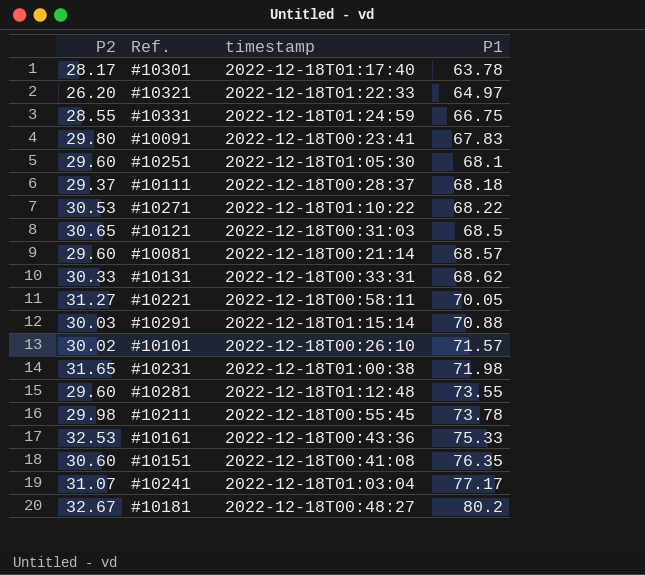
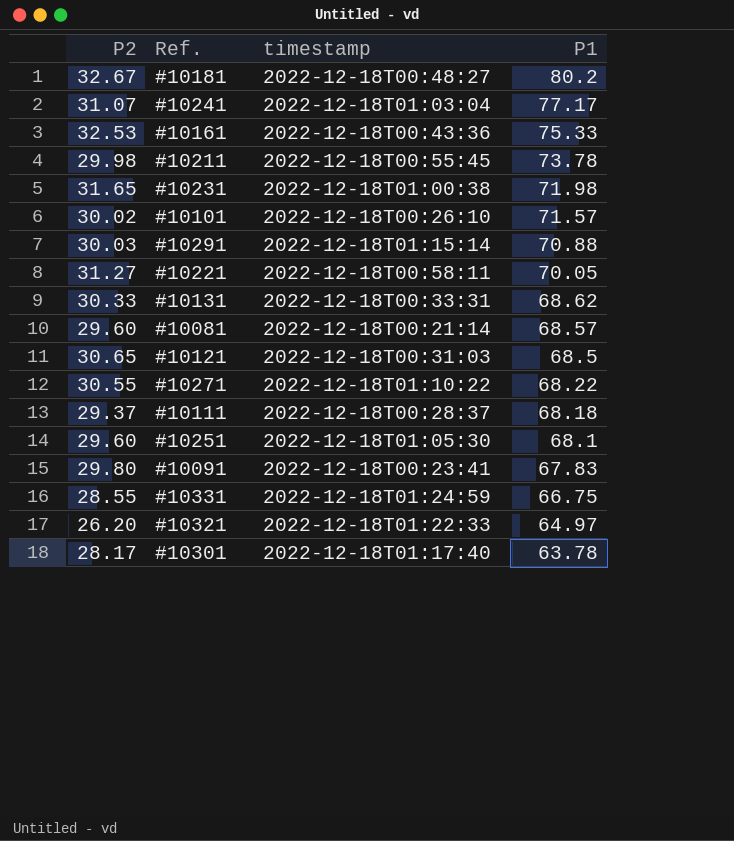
row order: P1 ascending -> P1 descending
row #10281: 29.60 | 2022-12-18T01:12:48 | 73.55 -> none
row #10151: 30.60 | 2022-12-18T00:41:08 | 76.35 -> none
#10271 | P2: 30.53 -> 30.55

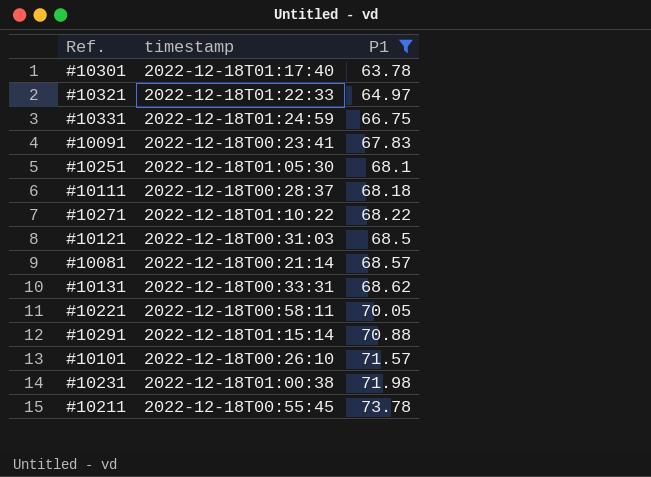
filter: none -> P1 <= 73.78
row order: P1 descending -> P1 ascending
column P2 | position: 1 -> none

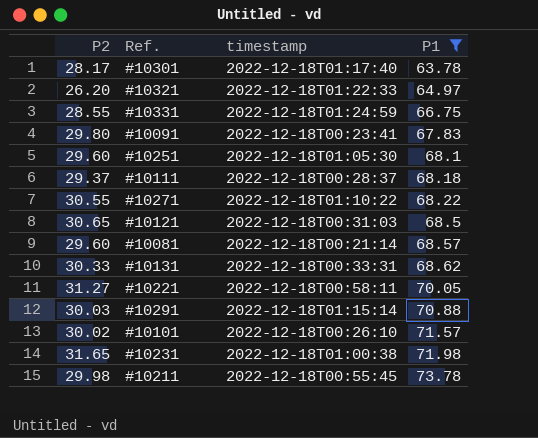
column P2 | position: none -> 1

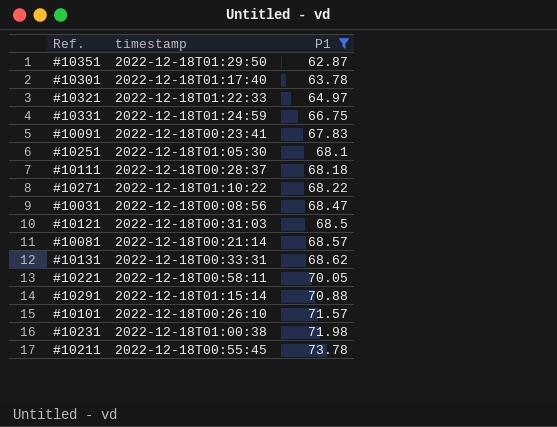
column P2 | position: 1 -> none
row #10351: none -> 2022-12-18T01:29:50 | 62.87
row #10031: none -> 2022-12-18T00:08:56 | 68.47

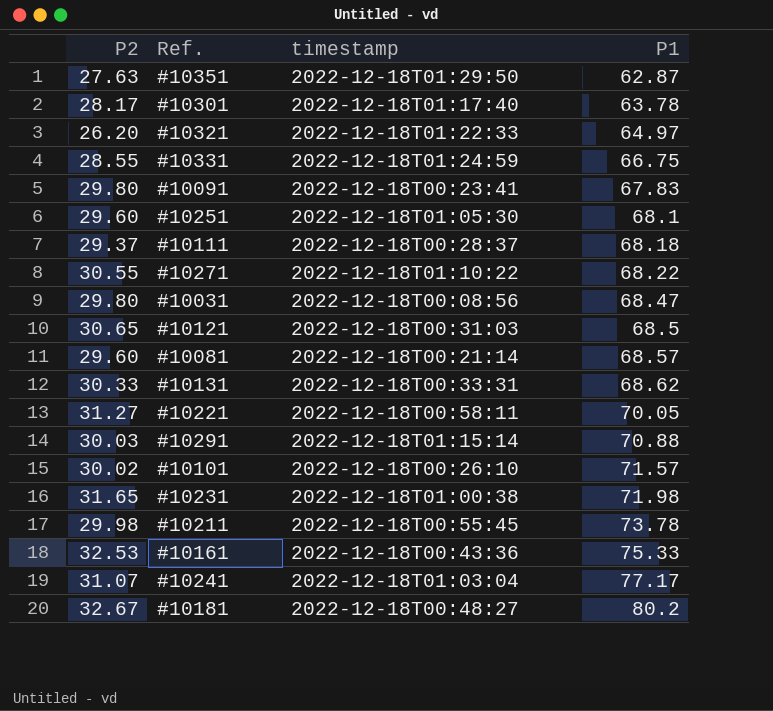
filter: P1 <= 73.78 -> none
column P2 | position: none -> 1

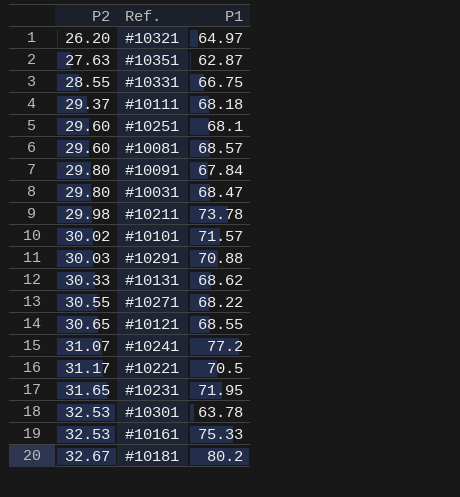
row order: P1 ascending -> P2 ascending
column timestamp | position: 3 -> none
#10091 | P1: 67.83 -> 67.84
#10121 | P1: 68.5 -> 68.55
#10241 | P1: 77.17 -> 77.2
#10221 | P2: 31.27 -> 31.17
#10221 | P1: 70.05 -> 70.5
#10231 | P1: 71.98 -> 71.95
#10301 | P2: 28.17 -> 32.53

